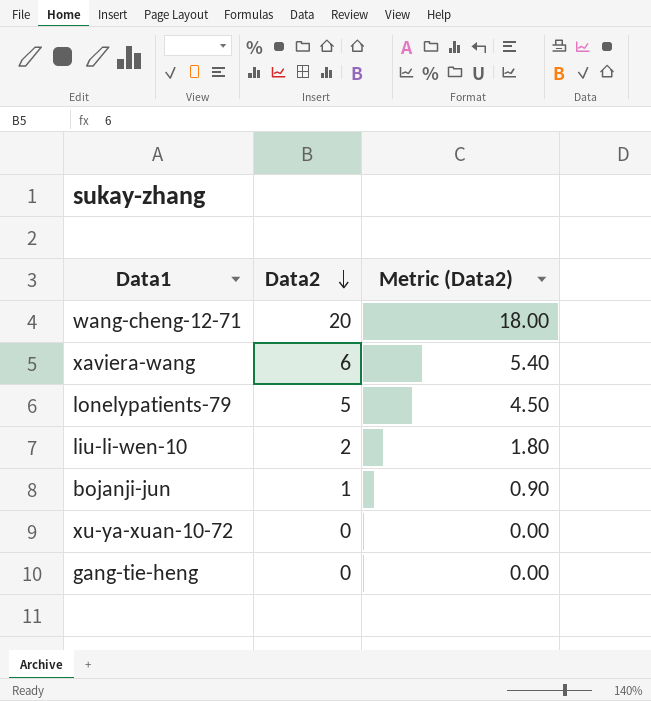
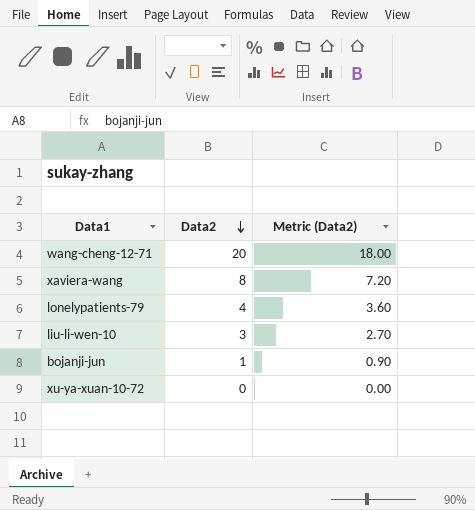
row gang-tie-heng: 0 | 0.00 -> none
xaviera-wang | Data2: 6 -> 8
xaviera-wang | Metric (Data2): 5.40 -> 7.20
lonelypatients-79 | Data2: 5 -> 4
lonelypatients-79 | Metric (Data2): 4.50 -> 3.60
liu-li-wen-10 | Data2: 2 -> 3
liu-li-wen-10 | Metric (Data2): 1.80 -> 2.70

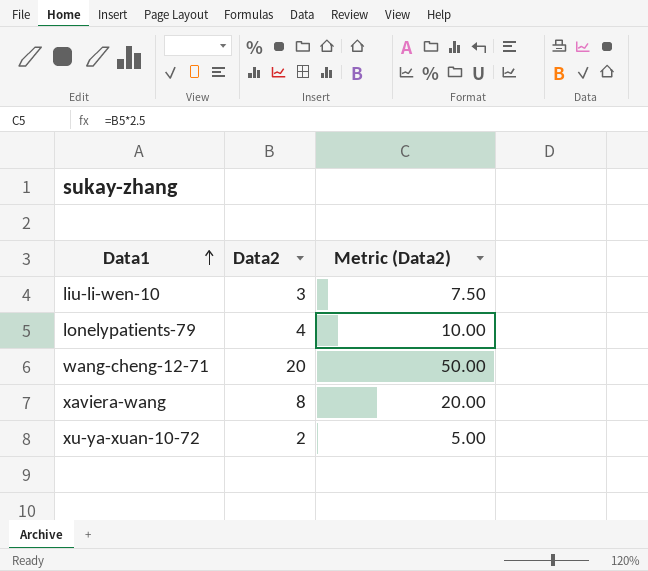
row order: Data2 descending -> Data1 ascending
column Metric (Data2) | formula: [Data2] * 0.9 -> [Data2] * 2.5
row bojanji-jun: 1 | 0.90 -> none
xu-ya-xuan-10-72 | Data2: 0 -> 2

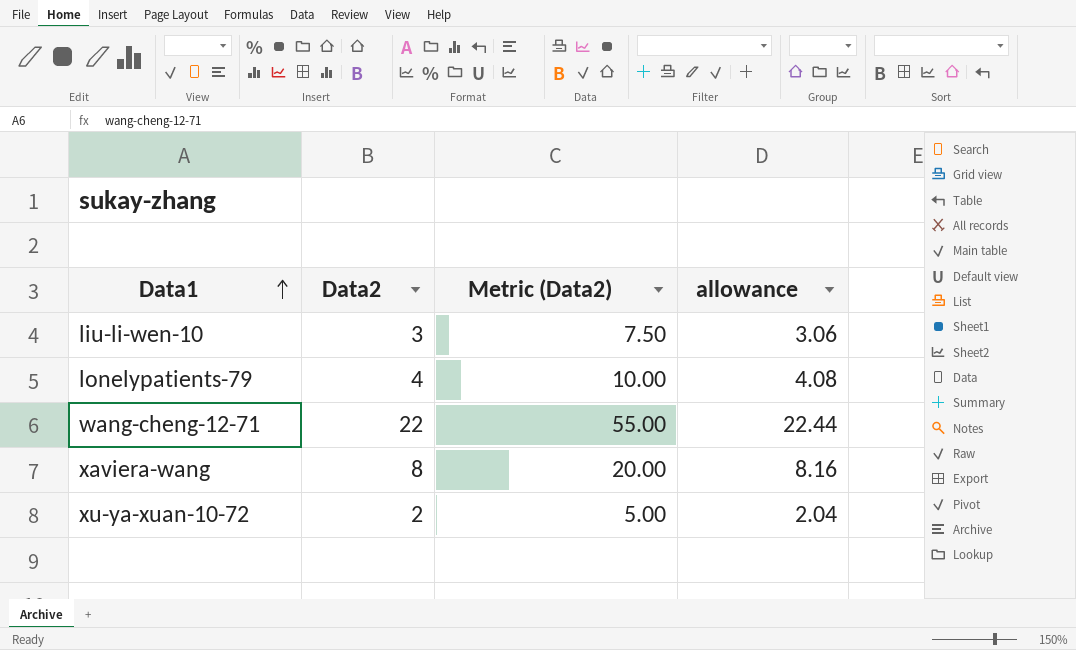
column allowance | formula: none -> [Data2] * 1.02
wang-cheng-12-71 | Data2: 20 -> 22
wang-cheng-12-71 | Metric (Data2): 50.00 -> 55.00

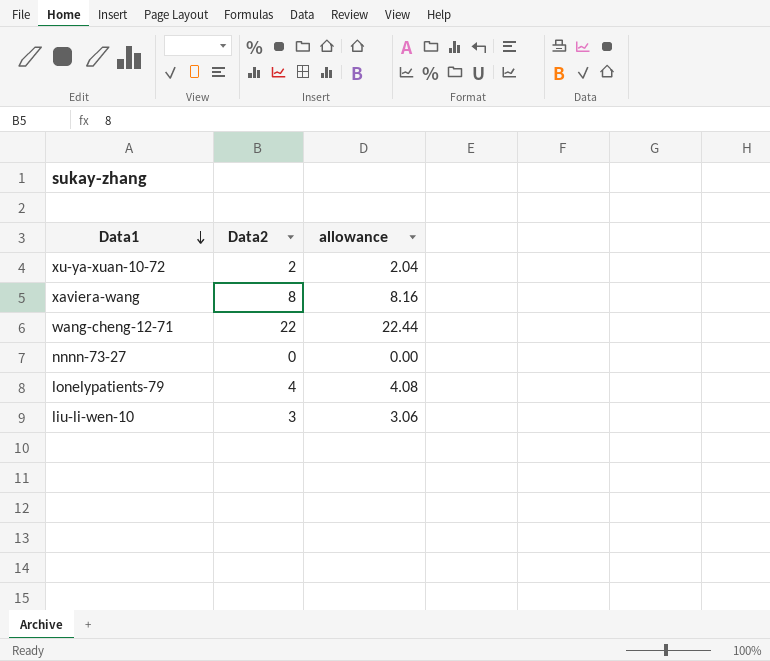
row order: Data1 ascending -> Data1 descending
column Metric (Data2) | formula: [Data2] * 2.5 -> none
row nnnn-73-27: none -> 0 | 0.00

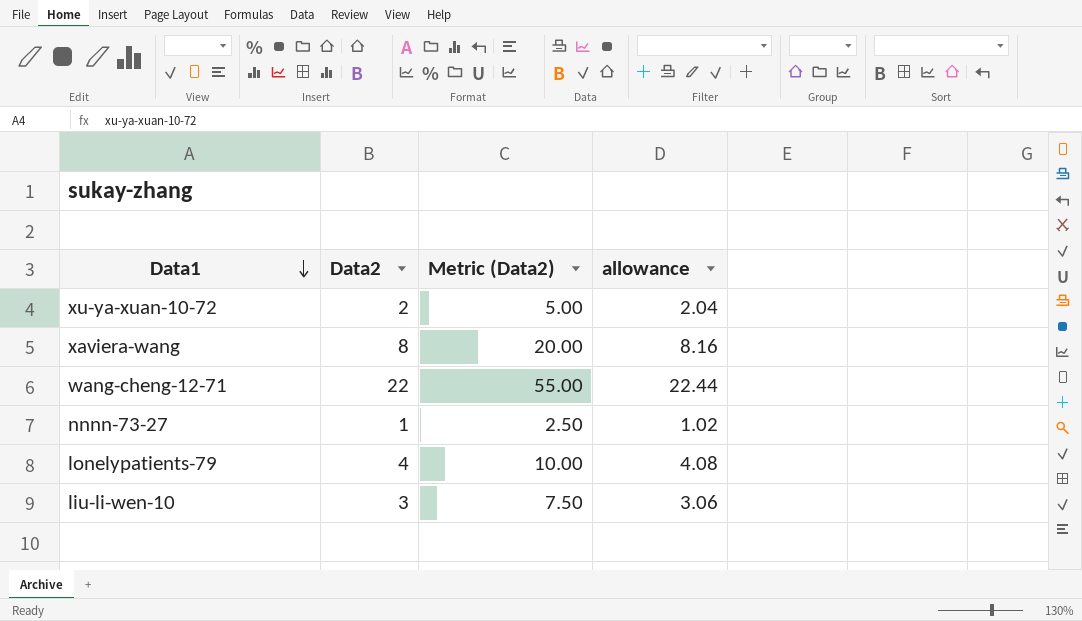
column Metric (Data2) | formula: none -> [Data2] * 2.5
nnnn-73-27 | Data2: 0 -> 1
nnnn-73-27 | allowance: 0.00 -> 1.02

